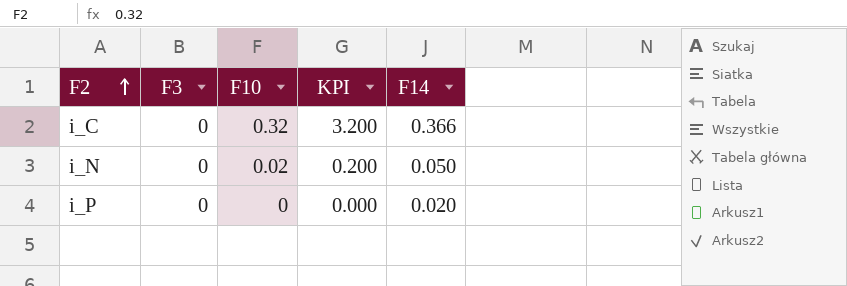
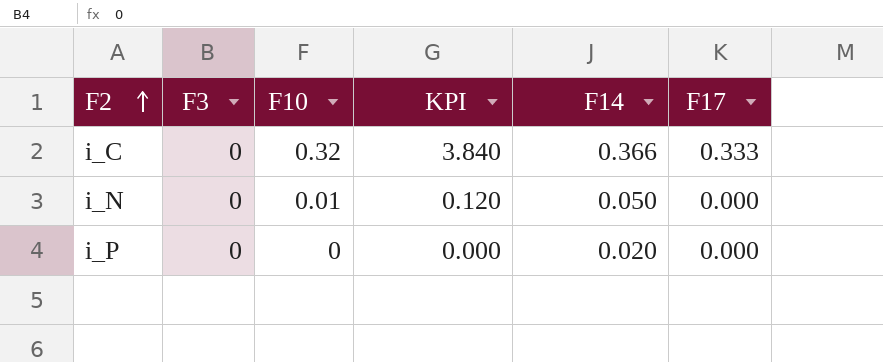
column KPI | formula: [F10] * 10 -> [F10] * 12
column F17 | position: none -> 6
i_N | F10: 0.02 -> 0.01

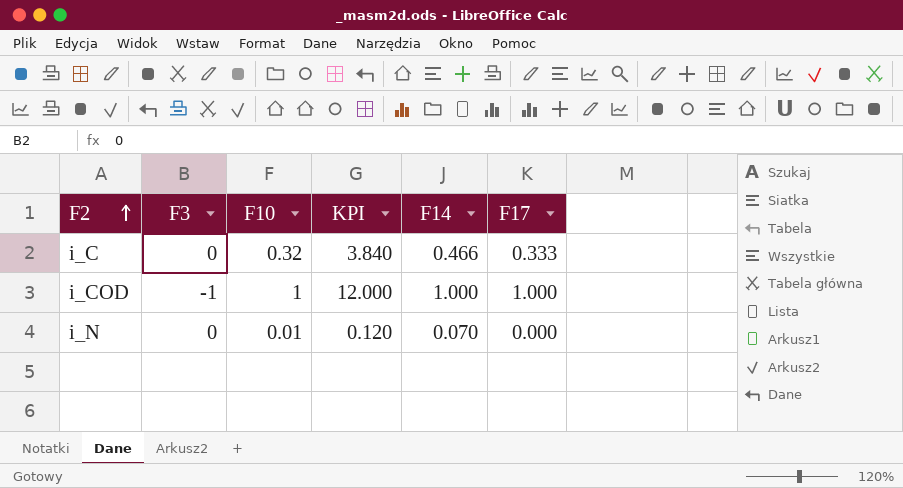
row i_P: 0 | 0 | 0.000 | 0.020 | 0.000 -> none
i_C | F14: 0.366 -> 0.466
row i_COD: none -> -1 | 1 | 12.000 | 1.000 | 1.000
i_N | F14: 0.050 -> 0.070

